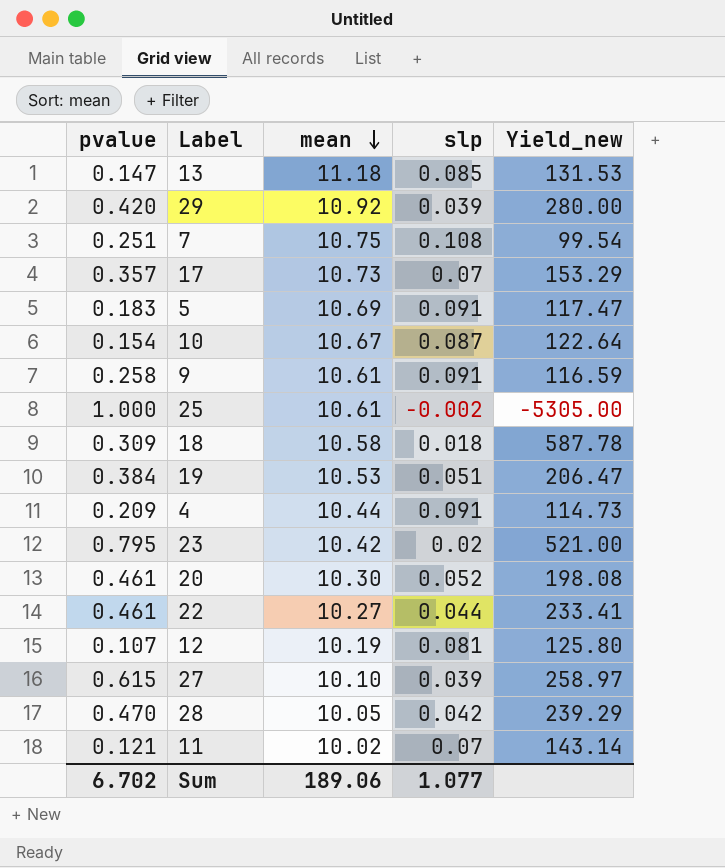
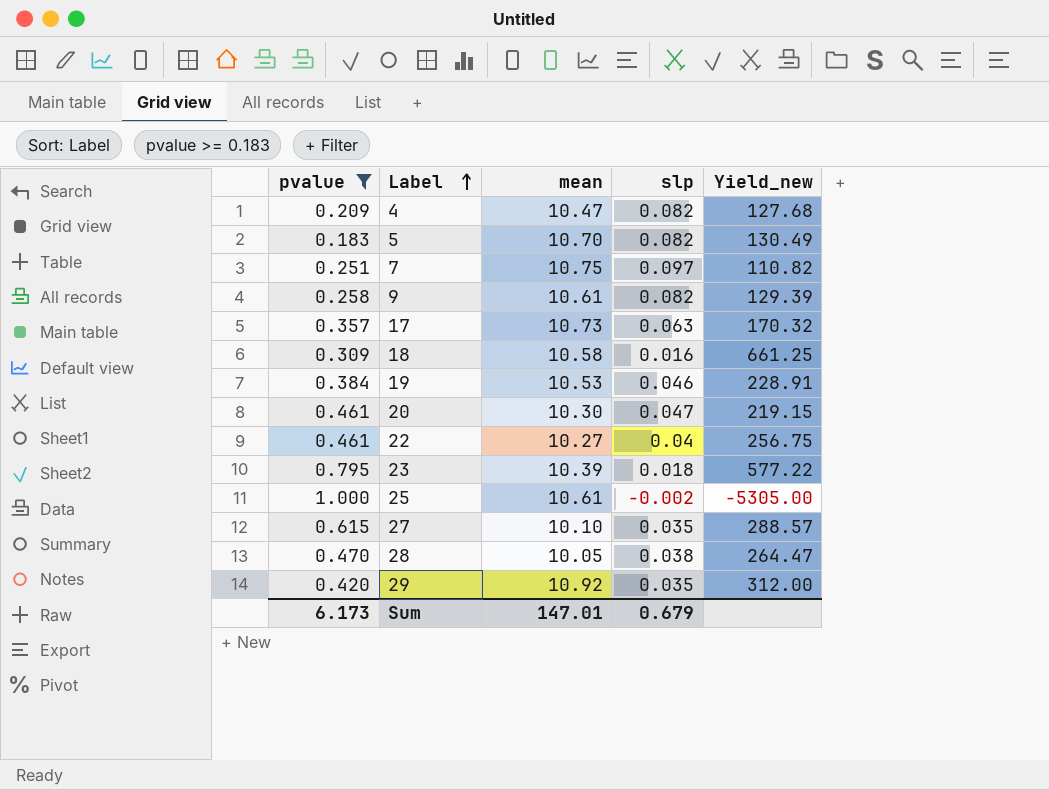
filter: none -> pvalue >= 0.183
row order: mean descending -> Label ascending
4 | mean: 10.44 -> 10.47
4 | slp: 0.091 -> 0.082
4 | Yield_new: 114.73 -> 127.68
5 | mean: 10.69 -> 10.70
5 | slp: 0.091 -> 0.082
5 | Yield_new: 117.47 -> 130.49
7 | slp: 0.108 -> 0.097
7 | Yield_new: 99.54 -> 110.82
9 | slp: 0.091 -> 0.082
9 | Yield_new: 116.59 -> 129.39
17 | slp: 0.07 -> 0.063
17 | Yield_new: 153.29 -> 170.32
18 | slp: 0.018 -> 0.016
18 | Yield_new: 587.78 -> 661.25
19 | slp: 0.051 -> 0.046
19 | Yield_new: 206.47 -> 228.91
20 | slp: 0.052 -> 0.047
20 | Yield_new: 198.08 -> 219.15
22 | slp: 0.044 -> 0.04
22 | Yield_new: 233.41 -> 256.75
23 | mean: 10.42 -> 10.39
23 | slp: 0.02 -> 0.018
23 | Yield_new: 521.00 -> 577.22
27 | slp: 0.039 -> 0.035
27 | Yield_new: 258.97 -> 288.57
28 | slp: 0.042 -> 0.038
28 | Yield_new: 239.29 -> 264.47
29 | slp: 0.039 -> 0.035
29 | Yield_new: 280.00 -> 312.00
Sum | pvalue: 6.702 -> 6.173
Sum | mean: 189.06 -> 147.01
Sum | slp: 1.077 -> 0.679

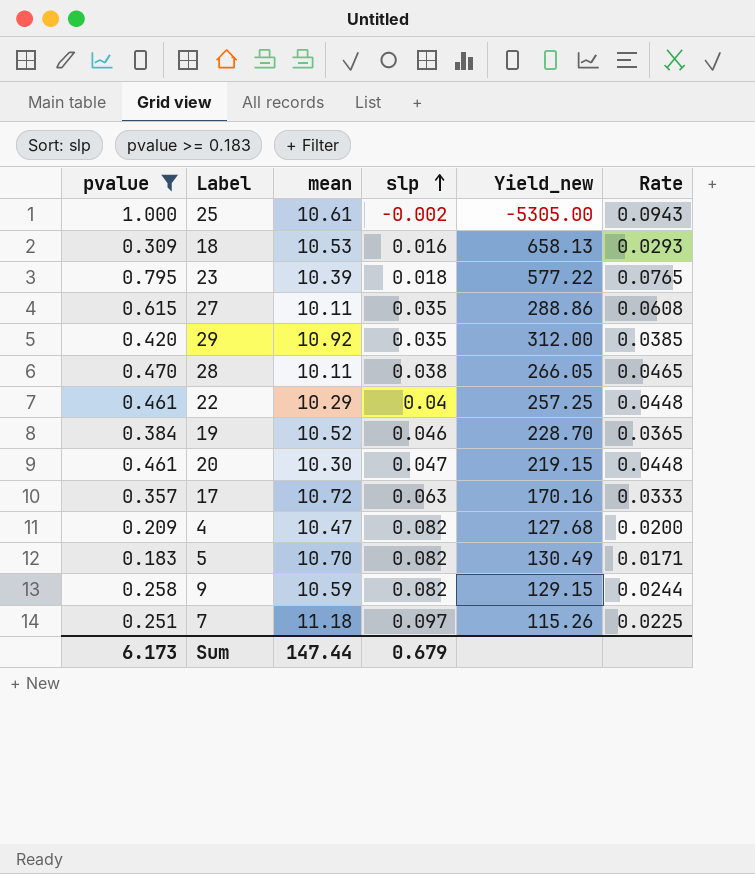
row order: Label ascending -> slp ascending
column Rate | formula: none -> [pvalue] / [mean]
18 | mean: 10.58 -> 10.53
18 | Yield_new: 661.25 -> 658.13
27 | mean: 10.10 -> 10.11
27 | Yield_new: 288.57 -> 288.86
28 | mean: 10.05 -> 10.11
28 | Yield_new: 264.47 -> 266.05
22 | mean: 10.27 -> 10.29
22 | Yield_new: 256.75 -> 257.25
19 | mean: 10.53 -> 10.52
19 | Yield_new: 228.91 -> 228.70
17 | mean: 10.73 -> 10.72
17 | Yield_new: 170.32 -> 170.16
9 | mean: 10.61 -> 10.59
9 | Yield_new: 129.39 -> 129.15
7 | mean: 10.75 -> 11.18
7 | Yield_new: 110.82 -> 115.26
Sum | mean: 147.01 -> 147.44

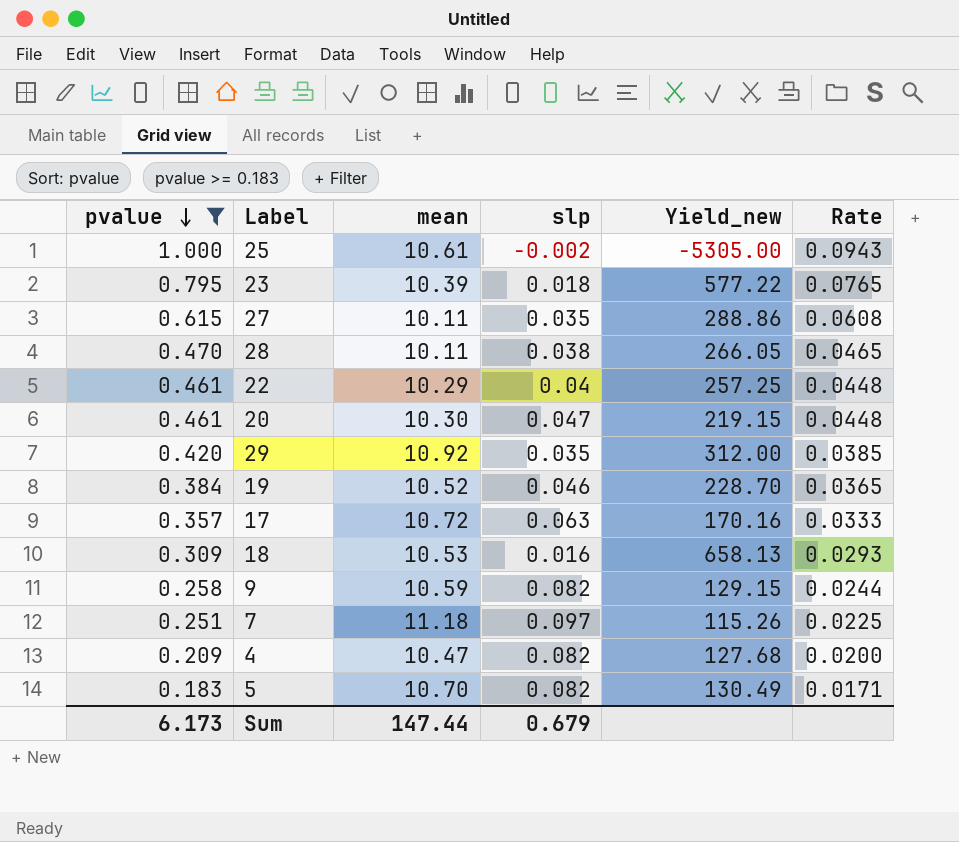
row order: slp ascending -> pvalue descending

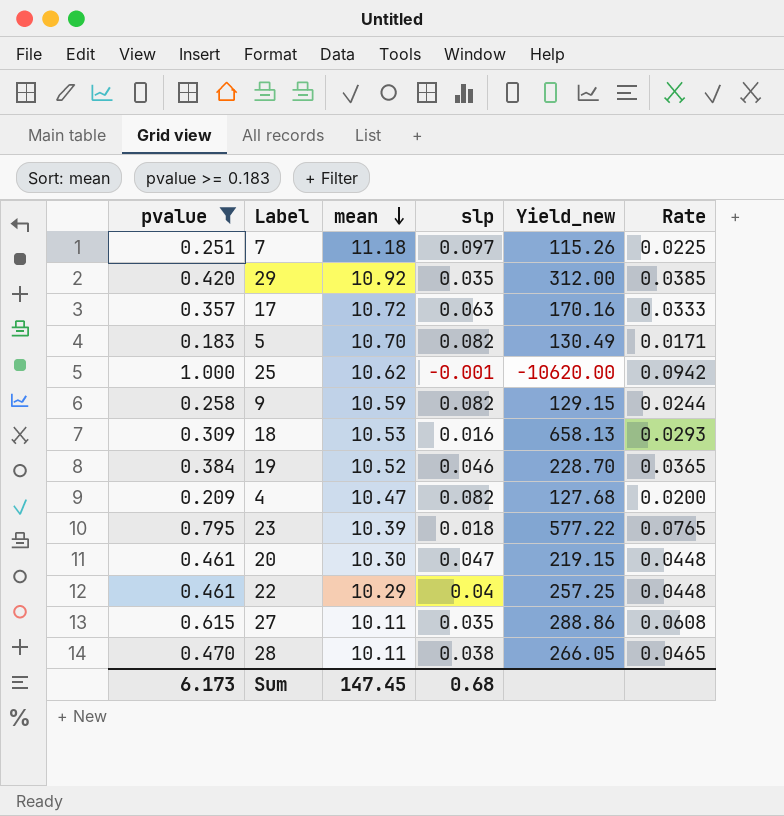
row order: pvalue descending -> mean descending
25 | mean: 10.61 -> 10.62
25 | slp: -0.002 -> -0.001
25 | Yield_new: -5305.00 -> -10620.00
25 | Rate: 0.0943 -> 0.0942
Sum | mean: 147.44 -> 147.45
Sum | slp: 0.679 -> 0.68

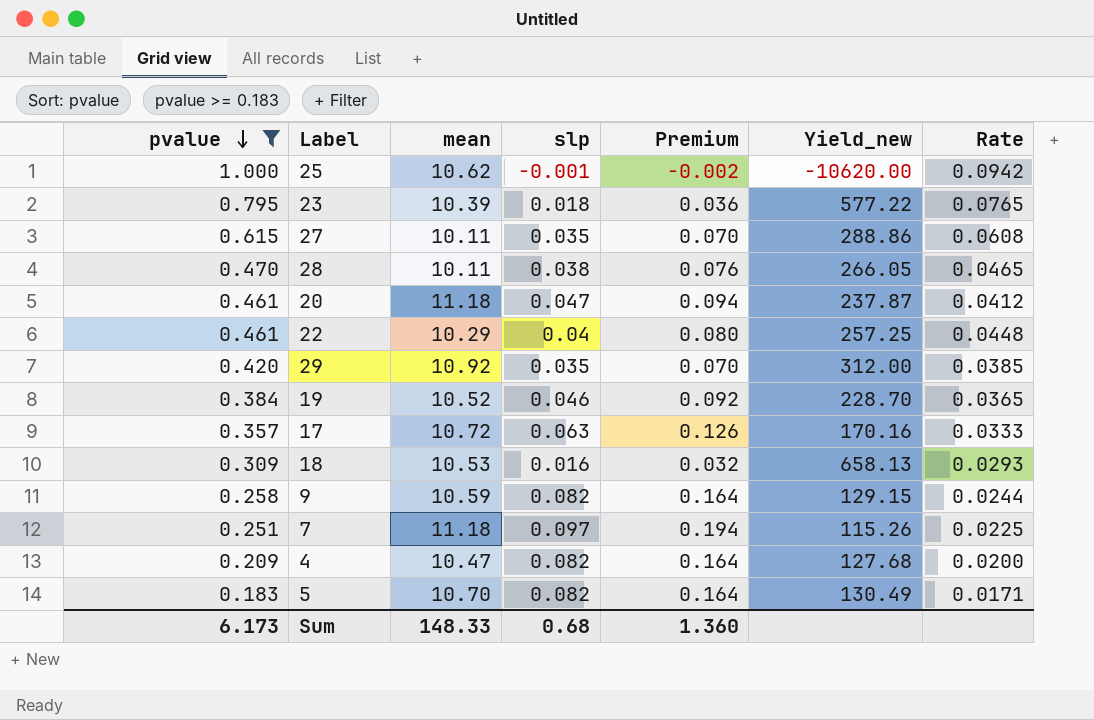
row order: mean descending -> pvalue descending
column Premium | formula: none -> [slp] * 2
20 | mean: 10.30 -> 11.18
20 | Yield_new: 219.15 -> 237.87
20 | Rate: 0.0448 -> 0.0412
Sum | mean: 147.45 -> 148.33

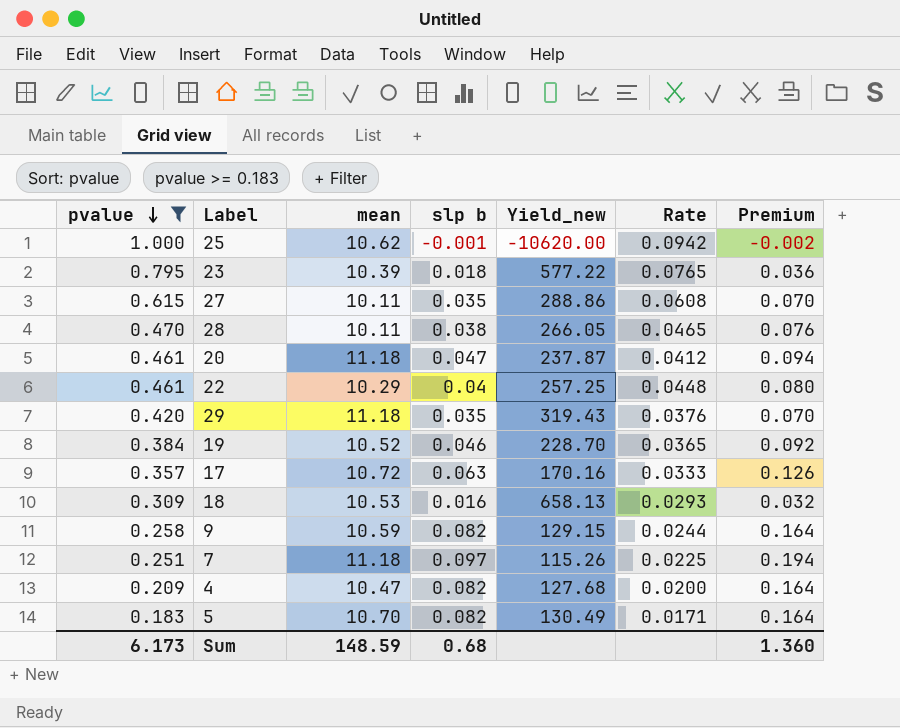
column name: slp -> slp b
column Premium | position: 5 -> 7
29 | mean: 10.92 -> 11.18
29 | Yield_new: 312.00 -> 319.43
29 | Rate: 0.0385 -> 0.0376
Sum | mean: 148.33 -> 148.59

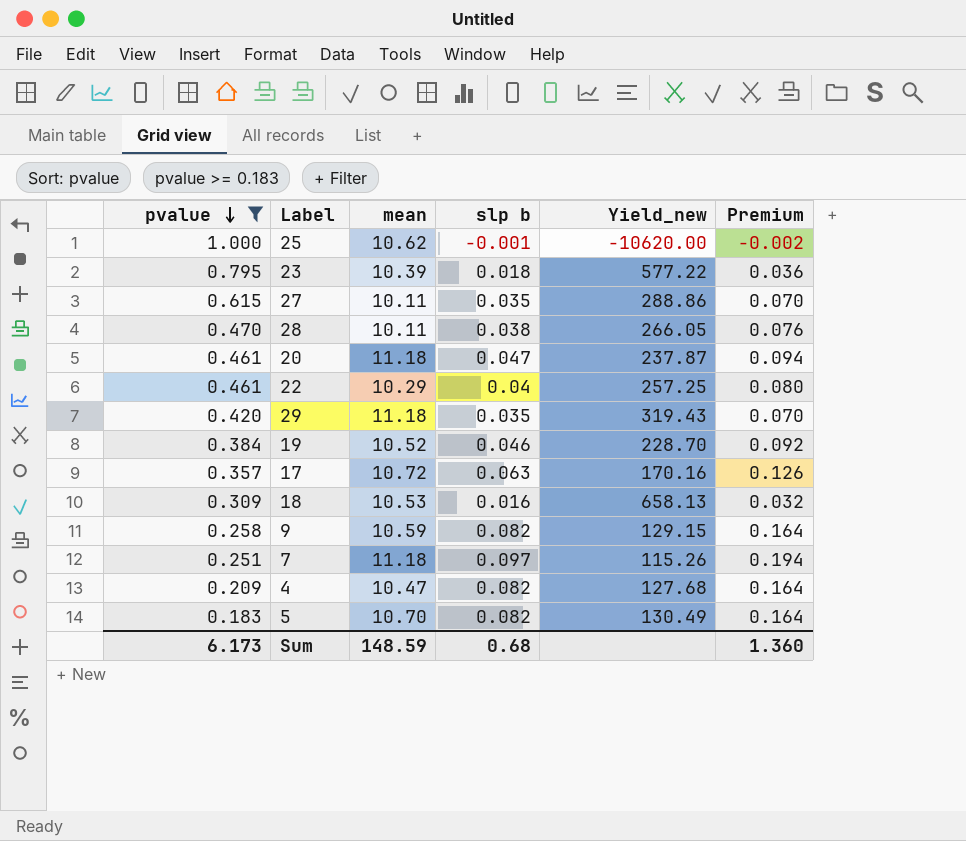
column Rate | formula: [pvalue] / [mean] -> none

